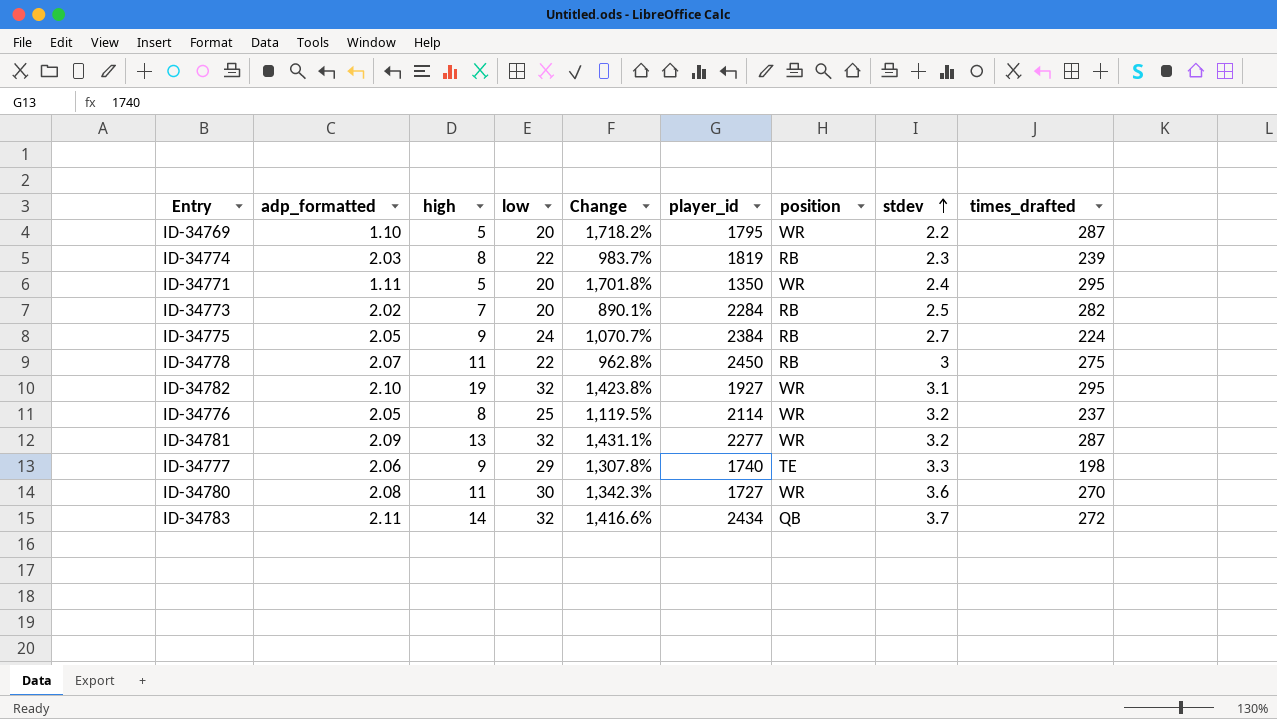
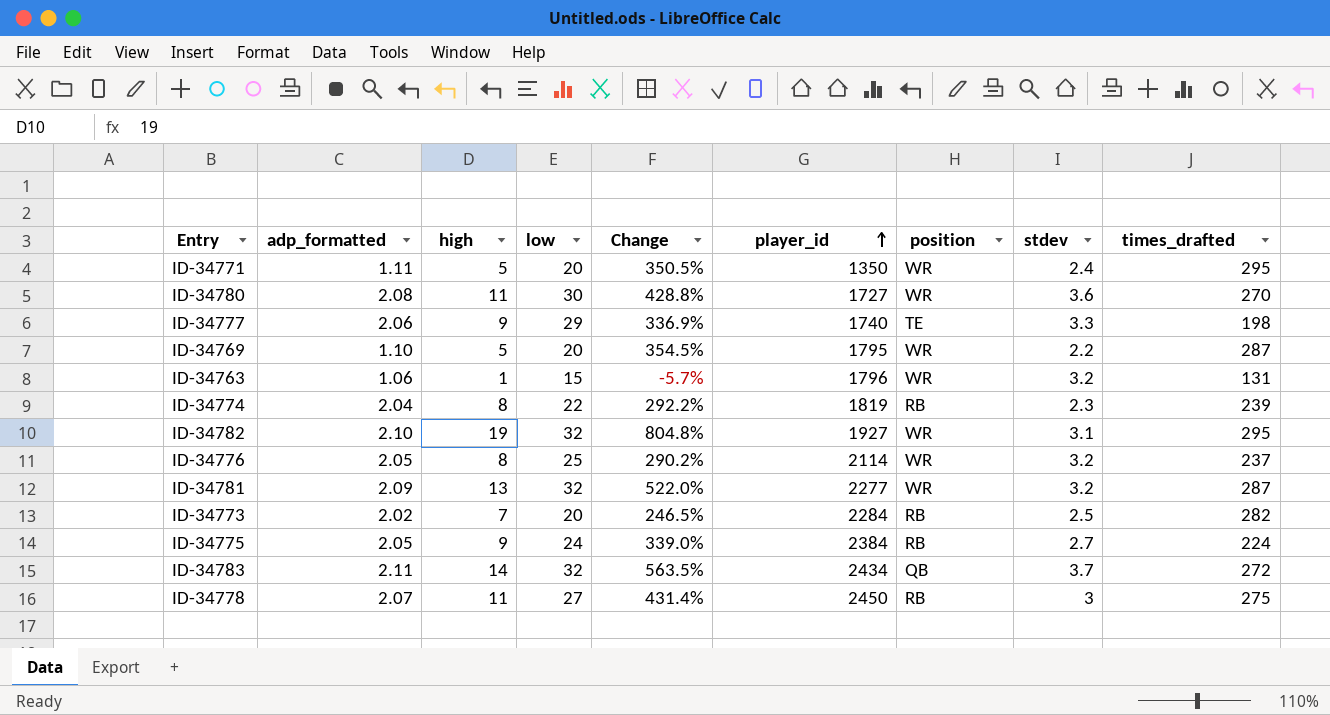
row order: stdev ascending -> player_id ascending
column Change | formula: ([low] - [adp_formatted]) / [adp_formatted] -> ([high] - [adp_formatted]) / [adp_formatted]
row ID-34763: none -> 1.06 | 1 | 15 | -5.7% | 1796 | WR | 3.2 | 131
ID-34774 | adp_formatted: 2.03 -> 2.04
ID-34778 | low: 22 -> 27

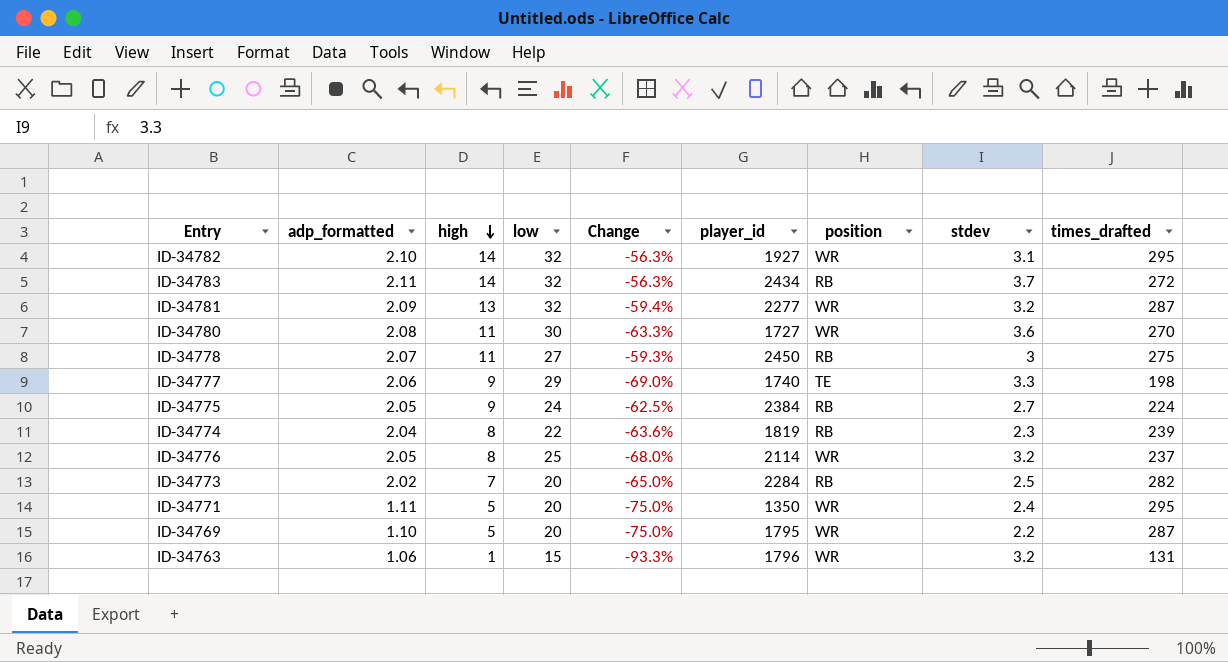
row order: player_id ascending -> high descending
column Change | formula: ([high] - [adp_formatted]) / [adp_formatted] -> ([high] - [low]) / [low]
ID-34782 | high: 19 -> 14
ID-34783 | position: QB -> RB

